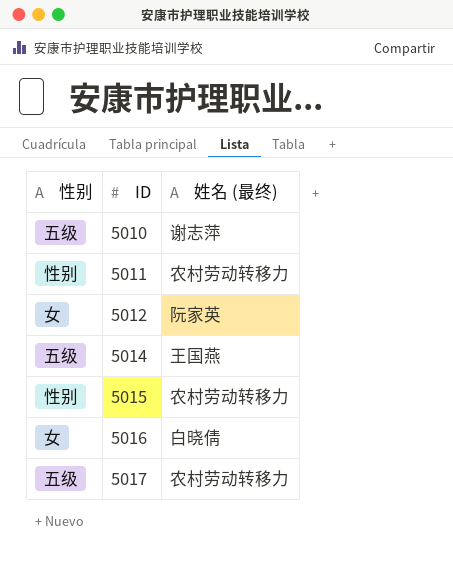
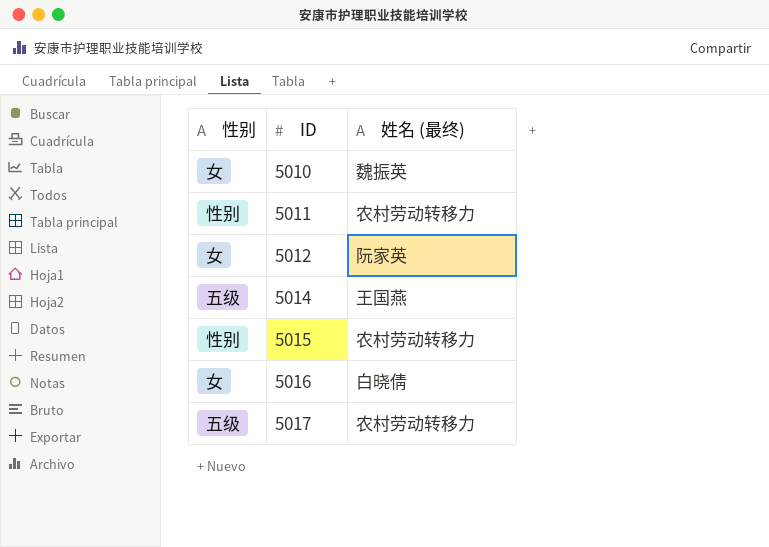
5010 | 性别: 五级 -> 女
5010 | 姓名 (最终): 谢志萍 -> 魏振英

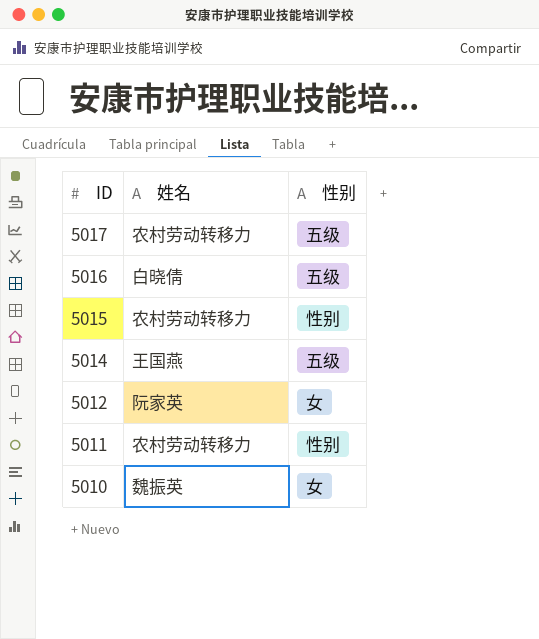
row order: ID ascending -> ID descending
column name: 姓名 (最终) -> 姓名
column 性别 | position: 1 -> 3
5016 | 性别: 女 -> 五级

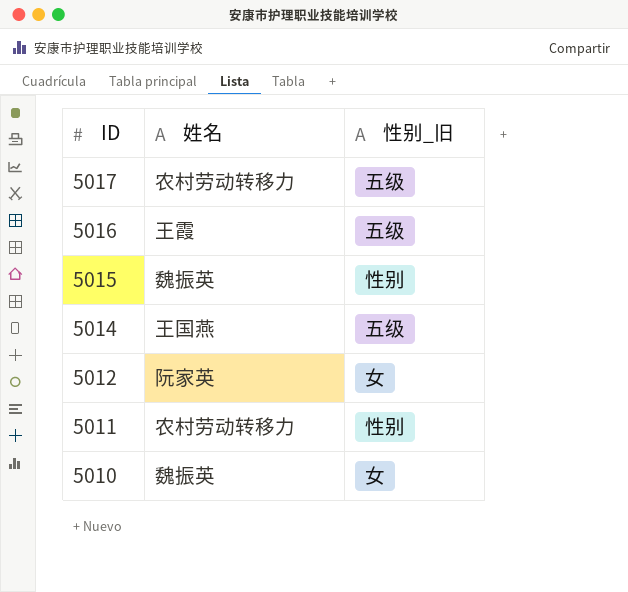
column name: 性别 -> 性别_旧
5016 | 姓名: 白晓倩 -> 王霞
5015 | 姓名: 农村劳动转移力 -> 魏振英

